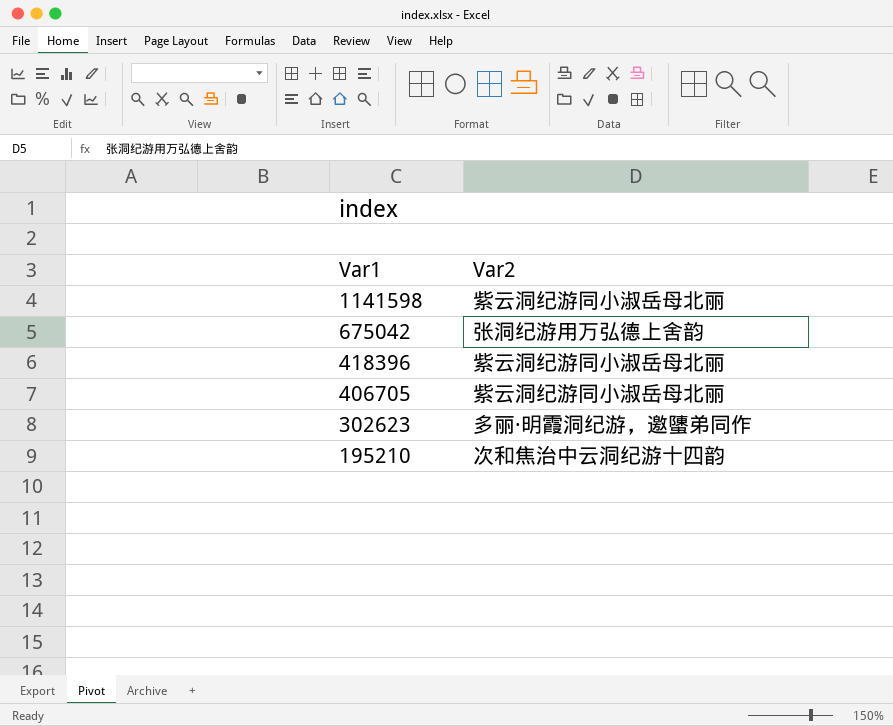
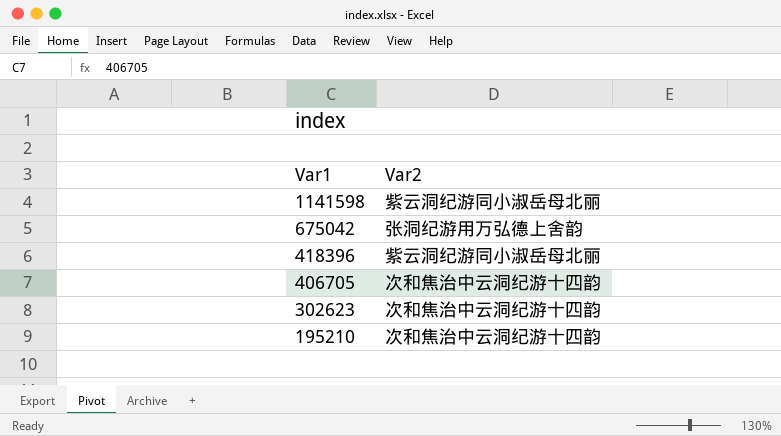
406705 | Var2: 紫云洞纪游同小淑岳母北丽 -> 次和焦治中云洞纪游十四韵
302623 | Var2: 多丽·明霞洞纪游，邀螴弟同作 -> 次和焦治中云洞纪游十四韵

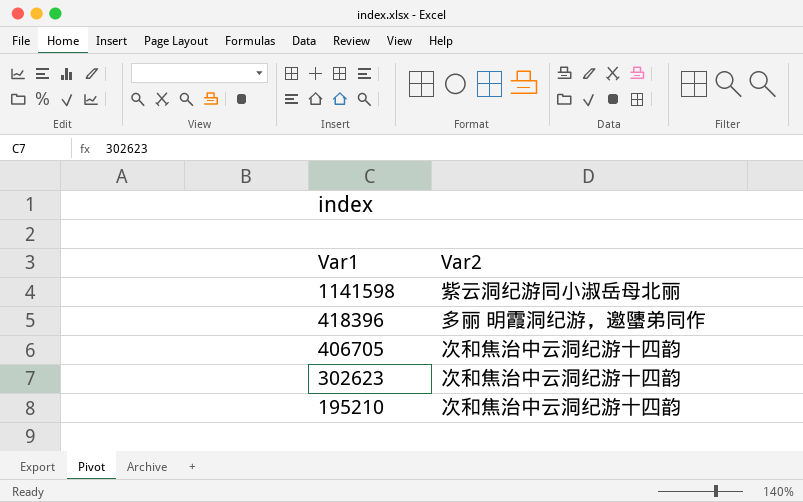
row 675042: 张洞纪游用万弘德上舍韵 -> none
418396 | Var2: 紫云洞纪游同小淑岳母北丽 -> 多丽 明霞洞纪游，邀螴弟同作

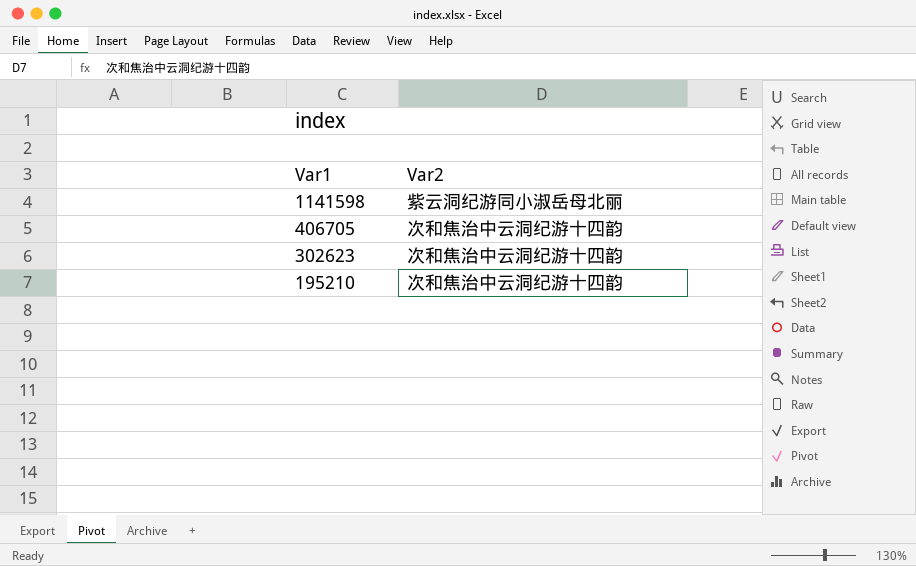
row 418396: 多丽 明霞洞纪游，邀螴弟同作 -> none

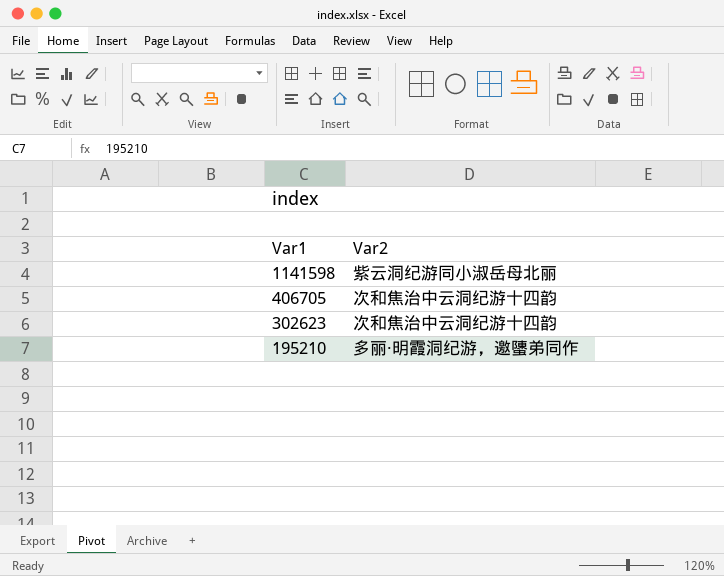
195210 | Var2: 次和焦治中云洞纪游十四韵 -> 多丽·明霞洞纪游，邀螴弟同作

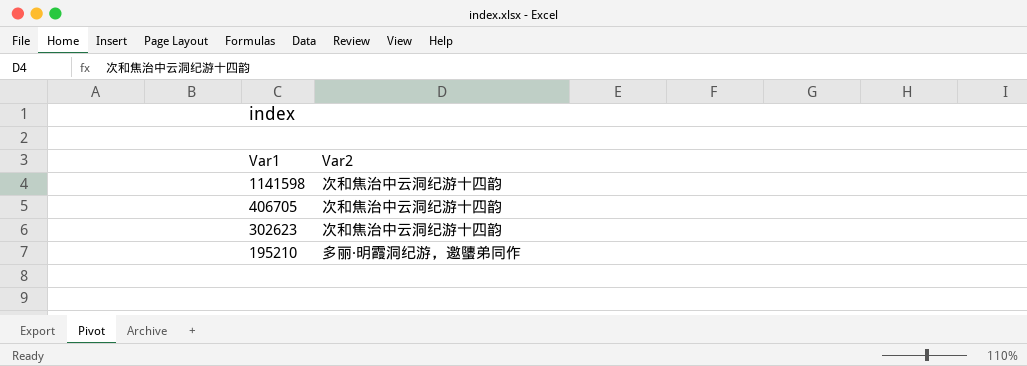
1141598 | Var2: 紫云洞纪游同小淑岳母北丽 -> 次和焦治中云洞纪游十四韵

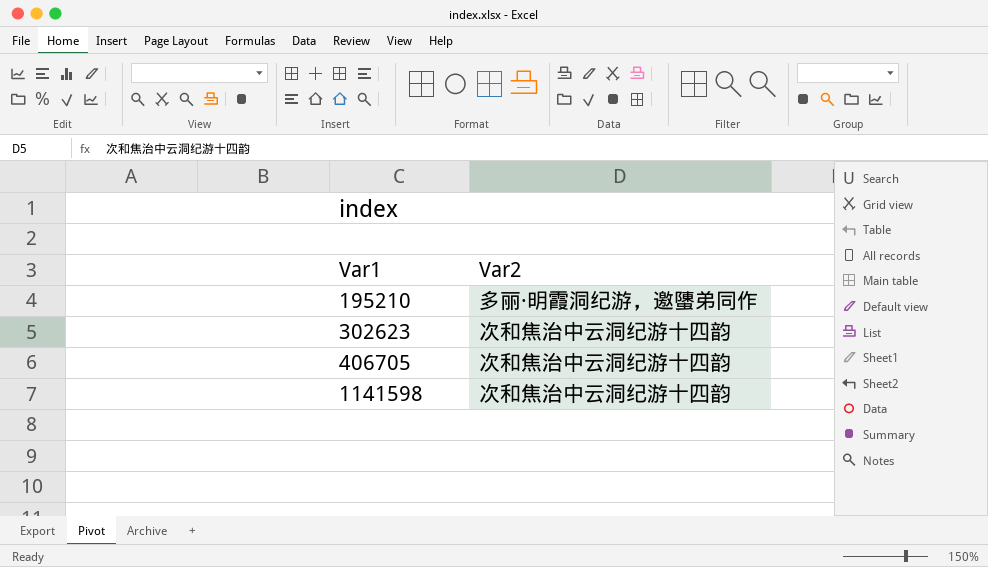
row order: Var1 descending -> Var1 ascending

